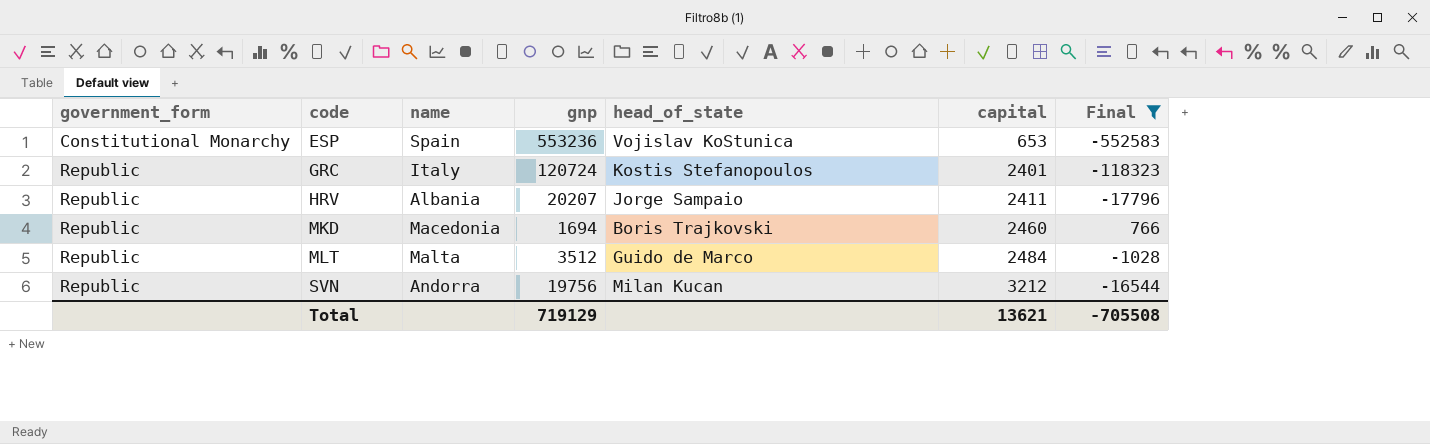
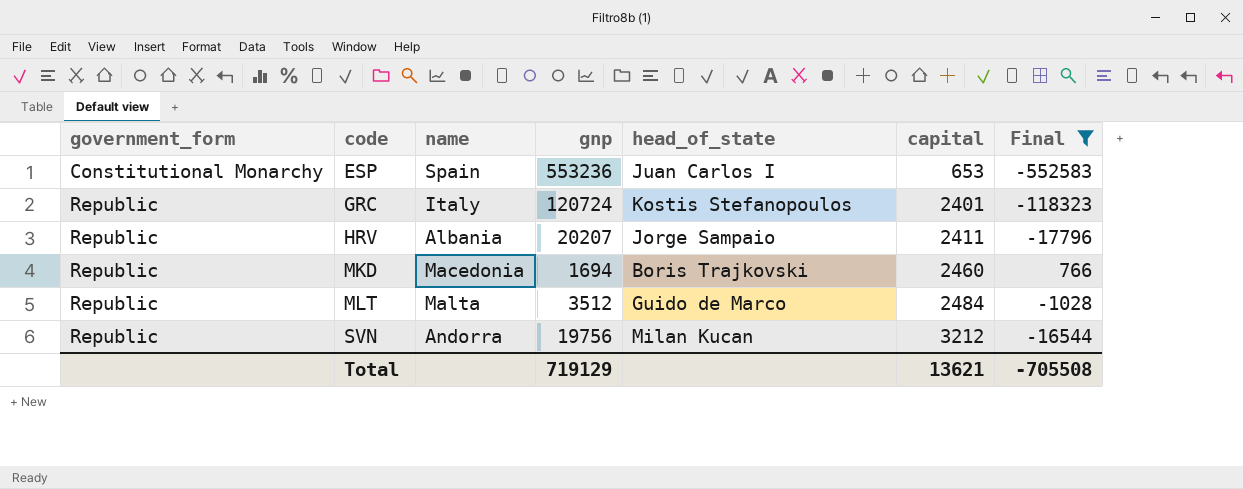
ESP | head_of_state: Vojislav KoStunica -> Juan Carlos I

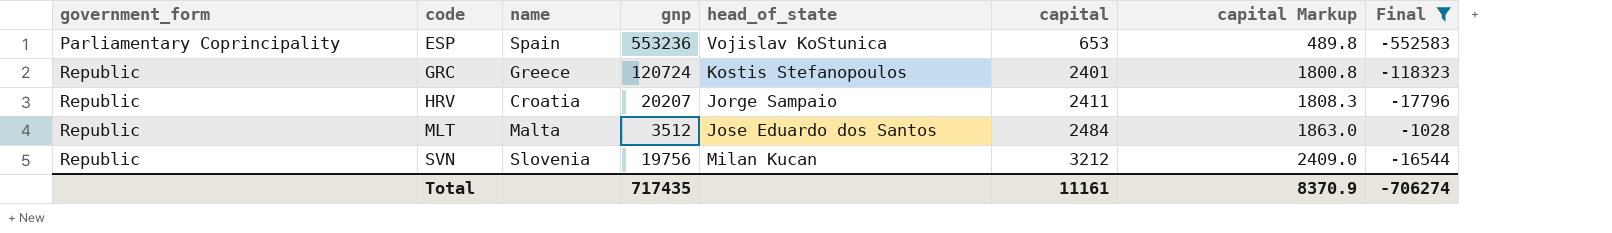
column capital Markup | formula: none -> [capital] * 0.75
row MKD: Republic | Macedonia | 1694 | Boris Trajkovski | 2460 | 766 -> none
ESP | government_form: Constitutional Monarchy -> Parliamentary Coprincipality
ESP | head_of_state: Juan Carlos I -> Vojislav KoStunica
GRC | name: Italy -> Greece
HRV | name: Albania -> Croatia
MLT | head_of_state: Guido de Marco -> Jose Eduardo dos Santos
SVN | name: Andorra -> Slovenia
Total | gnp: 719129 -> 717435
Total | capital: 13621 -> 11161
Total | Final: -705508 -> -706274

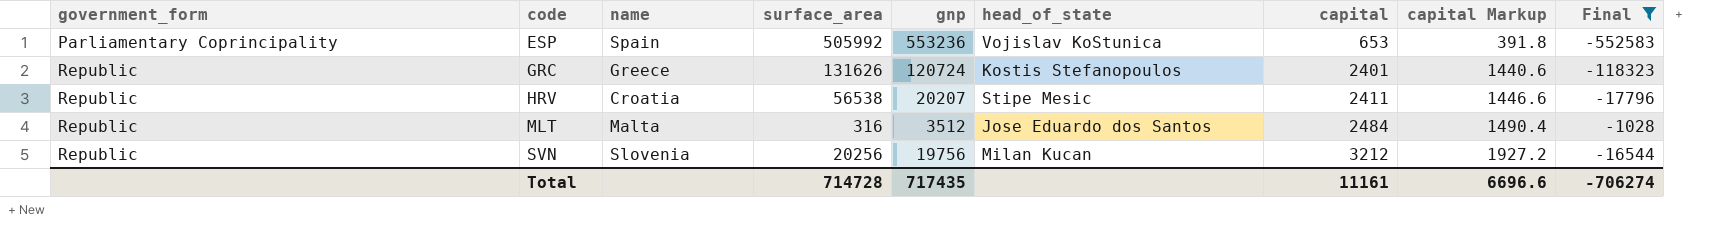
column surface_area | position: none -> 4
column capital Markup | formula: [capital] * 0.75 -> [capital] * 0.6
HRV | head_of_state: Jorge Sampaio -> Stipe Mesic
Total | capital Markup: 8370.9 -> 6696.6

